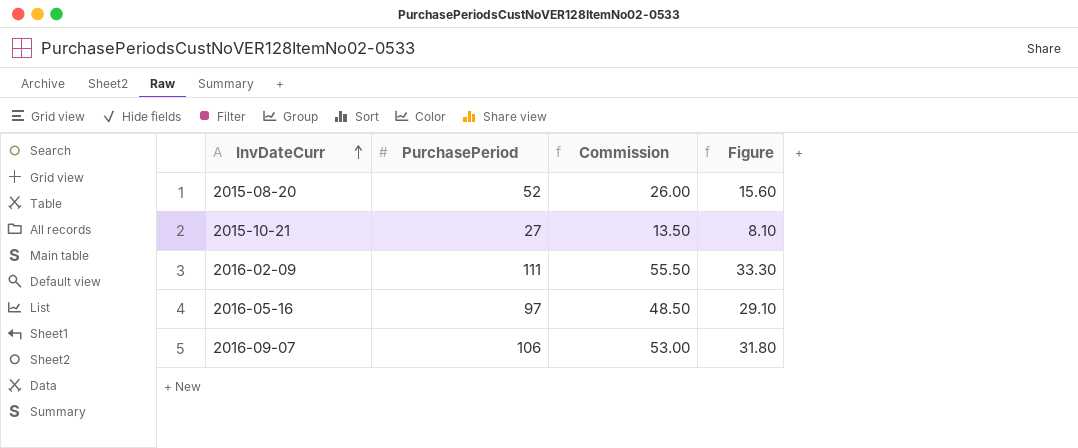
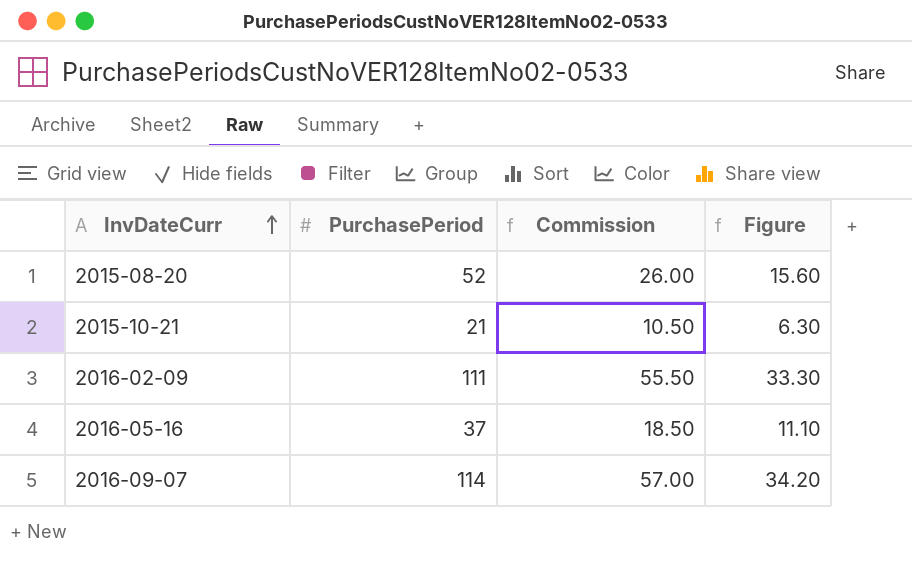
2015-10-21 | PurchasePeriod: 27 -> 21
2015-10-21 | Commission: 13.50 -> 10.50
2015-10-21 | Figure: 8.10 -> 6.30
2016-05-16 | PurchasePeriod: 97 -> 37
2016-05-16 | Commission: 48.50 -> 18.50
2016-05-16 | Figure: 29.10 -> 11.10
2016-09-07 | PurchasePeriod: 106 -> 114
2016-09-07 | Commission: 53.00 -> 57.00
2016-09-07 | Figure: 31.80 -> 34.20

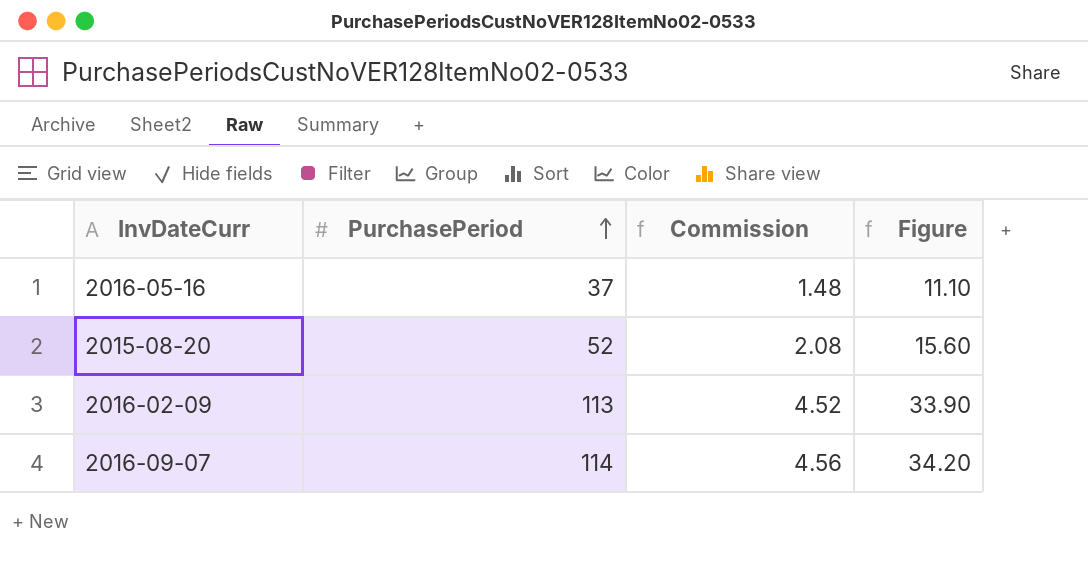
row order: InvDateCurr ascending -> PurchasePeriod ascending
column Commission | formula: [PurchasePeriod] * 0.5 -> [PurchasePeriod] * 0.04
row 2015-10-21: 21 | 10.50 | 6.30 -> none
2016-02-09 | PurchasePeriod: 111 -> 113
2016-02-09 | Figure: 33.30 -> 33.90

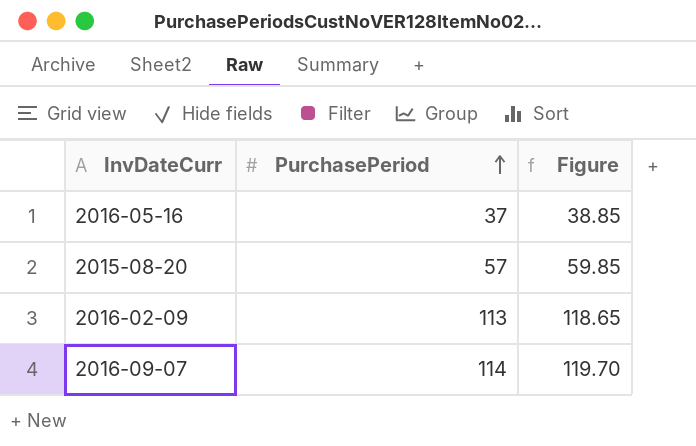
column Commission | formula: [PurchasePeriod] * 0.04 -> none
column Figure | formula: [PurchasePeriod] * 0.3 -> [PurchasePeriod] * 1.05
2015-08-20 | PurchasePeriod: 52 -> 57

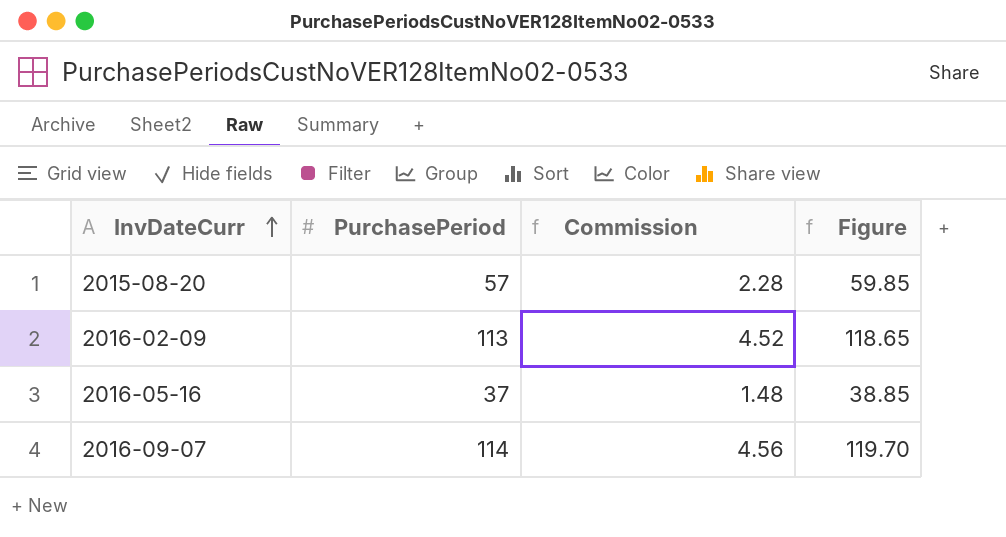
row order: PurchasePeriod ascending -> InvDateCurr ascending
column Commission | formula: none -> [PurchasePeriod] * 0.04

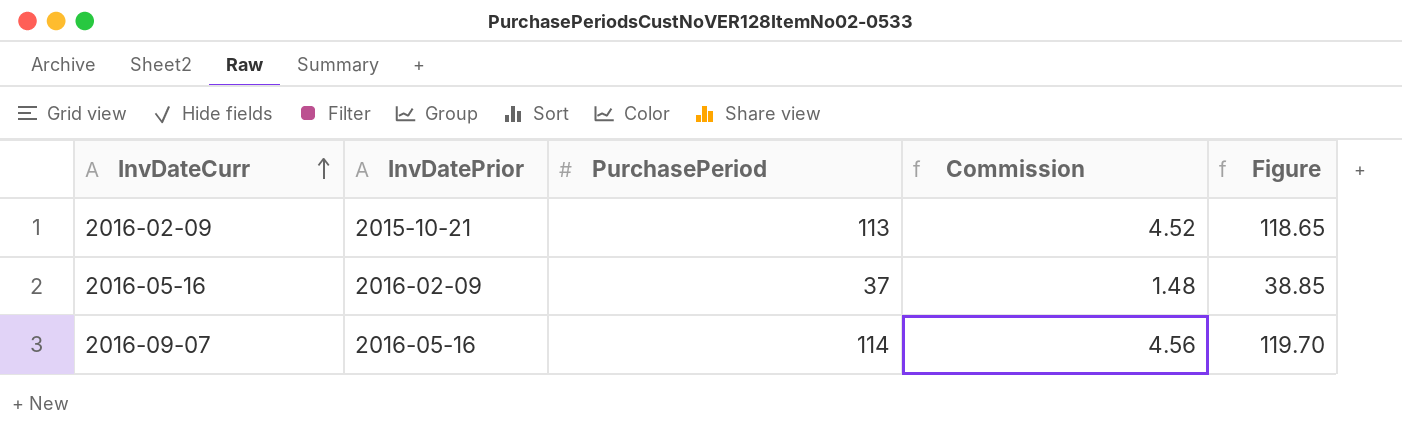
column InvDatePrior | position: none -> 2
row 2015-08-20: 57 | 2.28 | 59.85 -> none

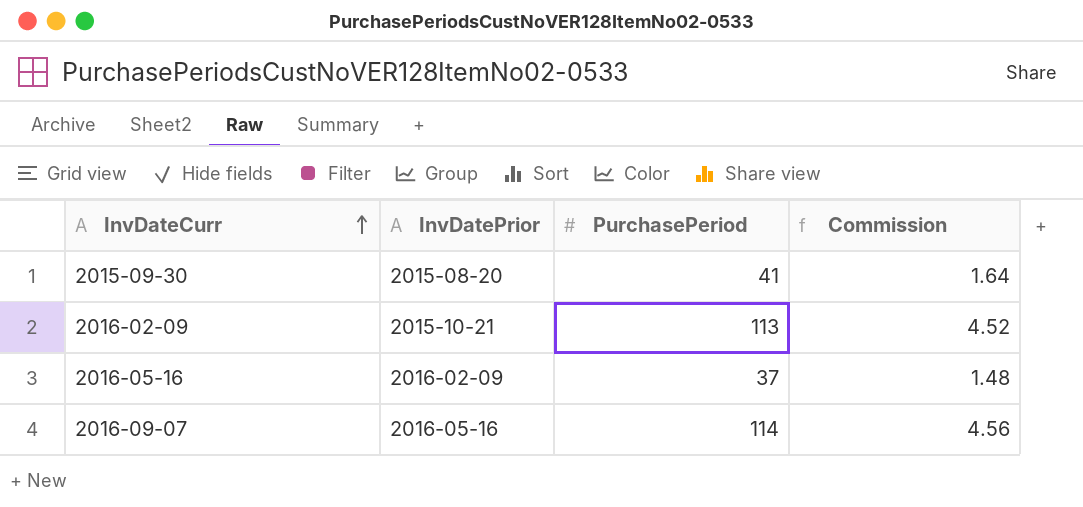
column Figure | formula: [PurchasePeriod] * 1.05 -> none
row 2015-09-30: none -> 2015-08-20 | 41 | 1.64

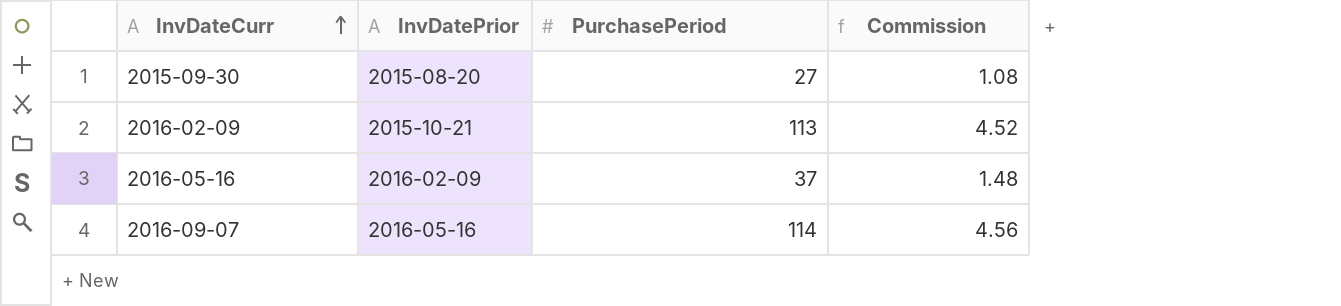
2015-09-30 | PurchasePeriod: 41 -> 27
2015-09-30 | Commission: 1.64 -> 1.08

